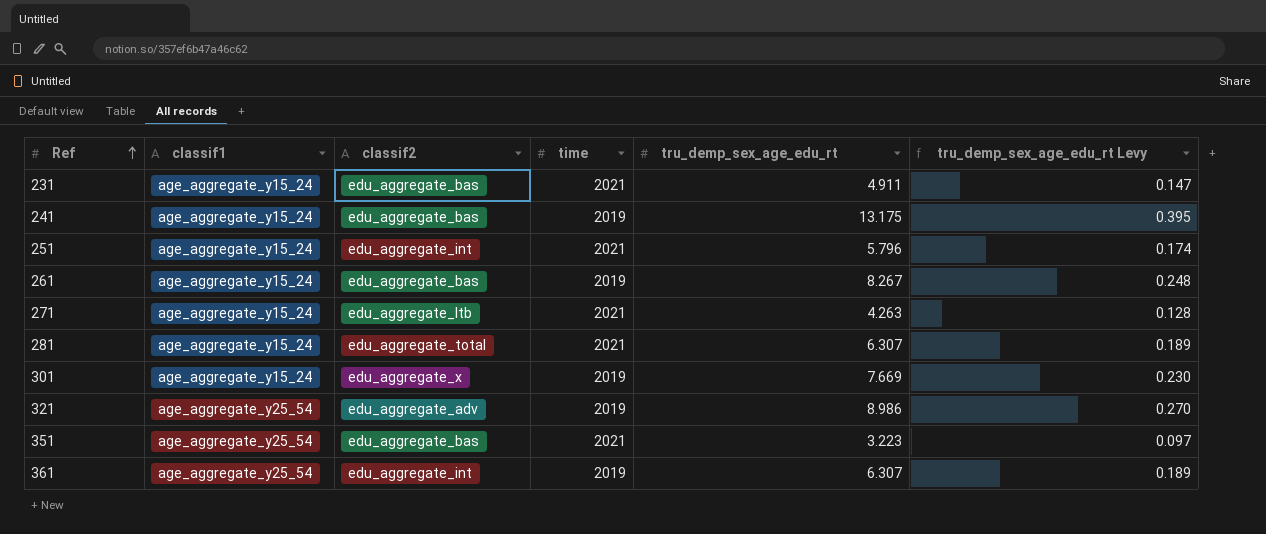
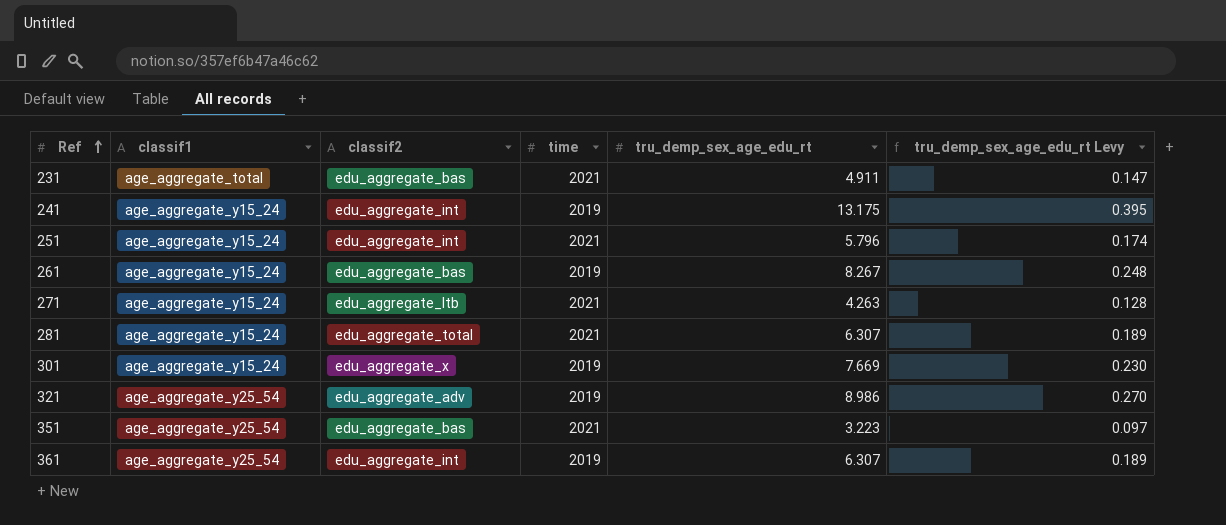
231 | classif1: age_aggregate_y15_24 -> age_aggregate_total
241 | classif2: edu_aggregate_bas -> edu_aggregate_int

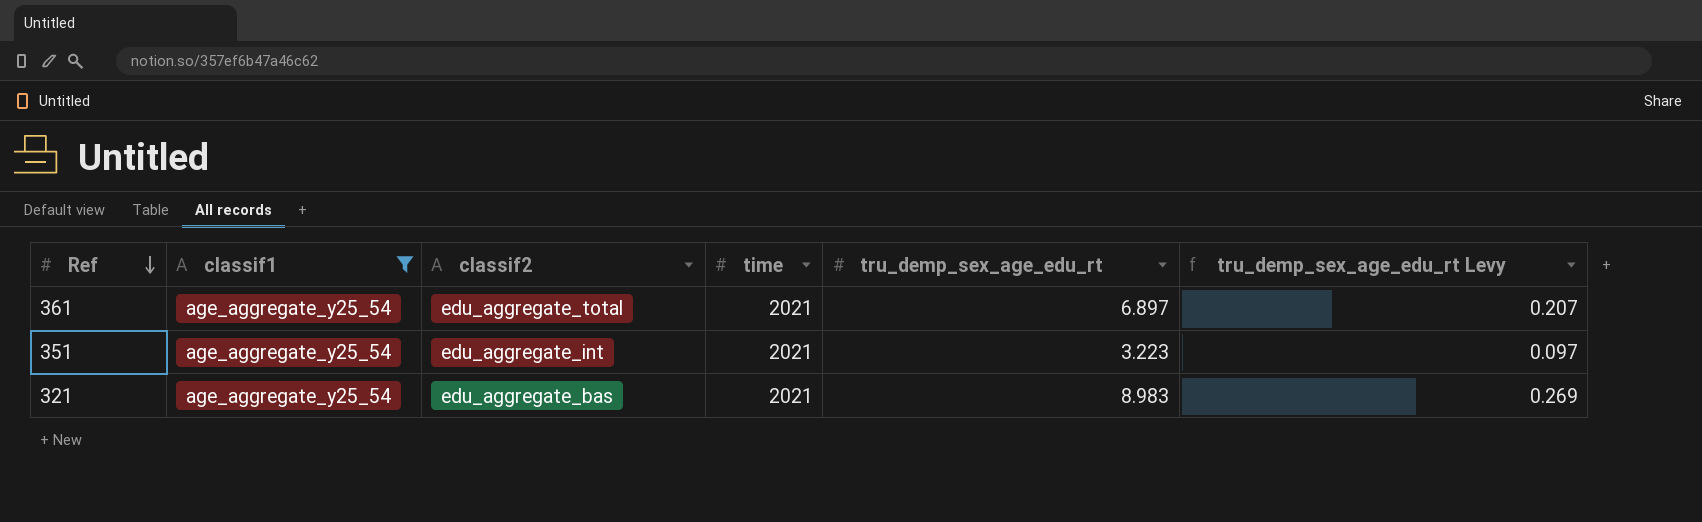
filter: none -> classif1 = age_aggregate_y25_54
row order: Ref ascending -> Ref descending
361 | classif2: edu_aggregate_int -> edu_aggregate_total
361 | time: 2019 -> 2021
361 | tru_demp_sex_age_edu_rt: 6.307 -> 6.897
361 | tru_demp_sex_age_edu_rt Levy: 0.189 -> 0.207
351 | classif2: edu_aggregate_bas -> edu_aggregate_int
321 | classif2: edu_aggregate_adv -> edu_aggregate_bas
321 | time: 2019 -> 2021
321 | tru_demp_sex_age_edu_rt: 8.986 -> 8.983
321 | tru_demp_sex_age_edu_rt Levy: 0.270 -> 0.269

